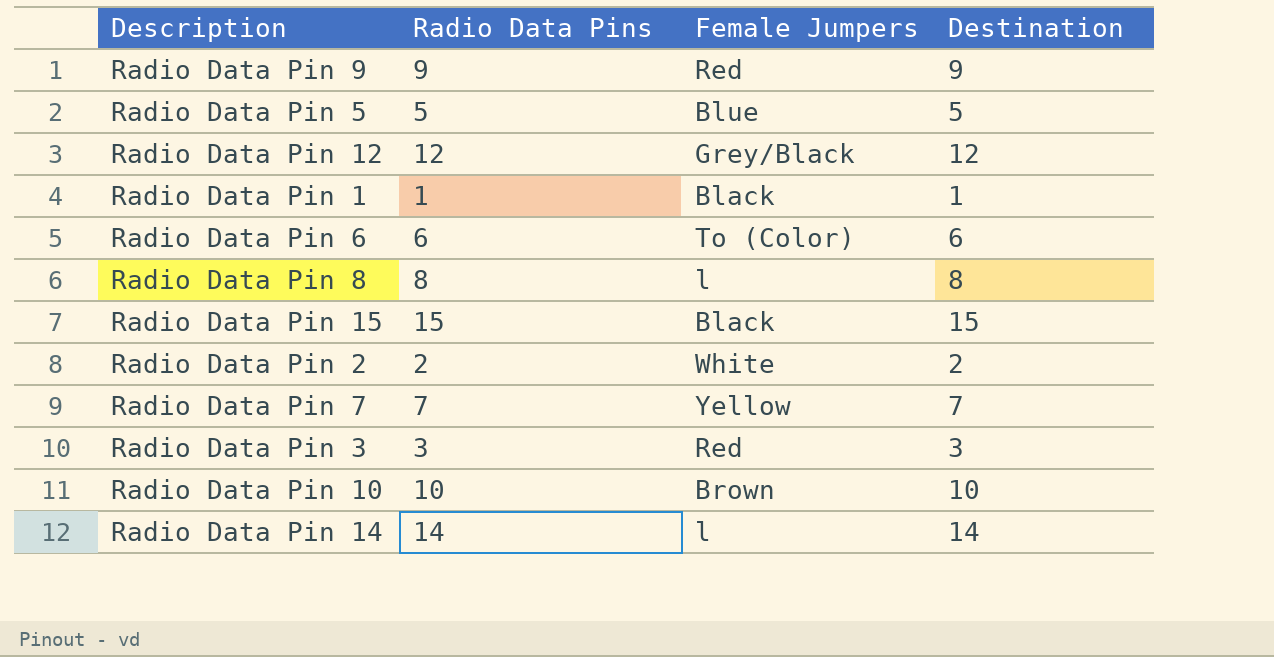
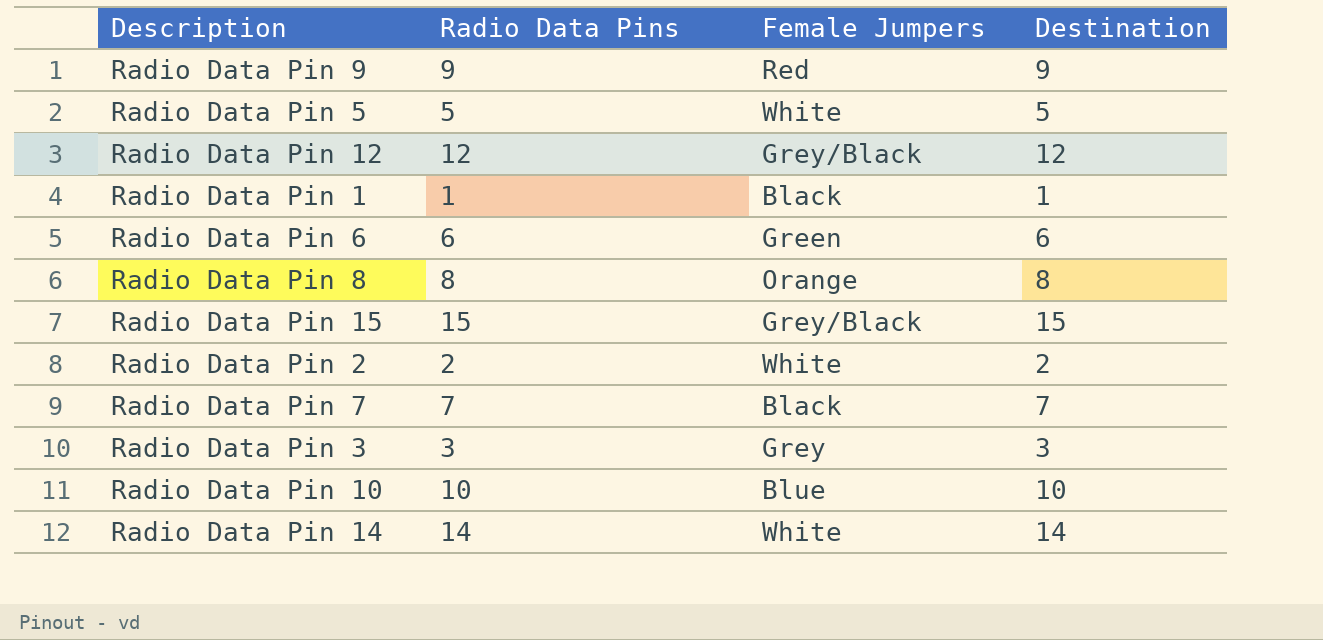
Radio Data Pin 5 | Female Jumpers: Blue -> White
Radio Data Pin 6 | Female Jumpers: To (Color) -> Green
Radio Data Pin 8 | Female Jumpers: l -> Orange
Radio Data Pin 15 | Female Jumpers: Black -> Grey/Black
Radio Data Pin 7 | Female Jumpers: Yellow -> Black
Radio Data Pin 3 | Female Jumpers: Red -> Grey
Radio Data Pin 10 | Female Jumpers: Brown -> Blue
Radio Data Pin 14 | Female Jumpers: l -> White

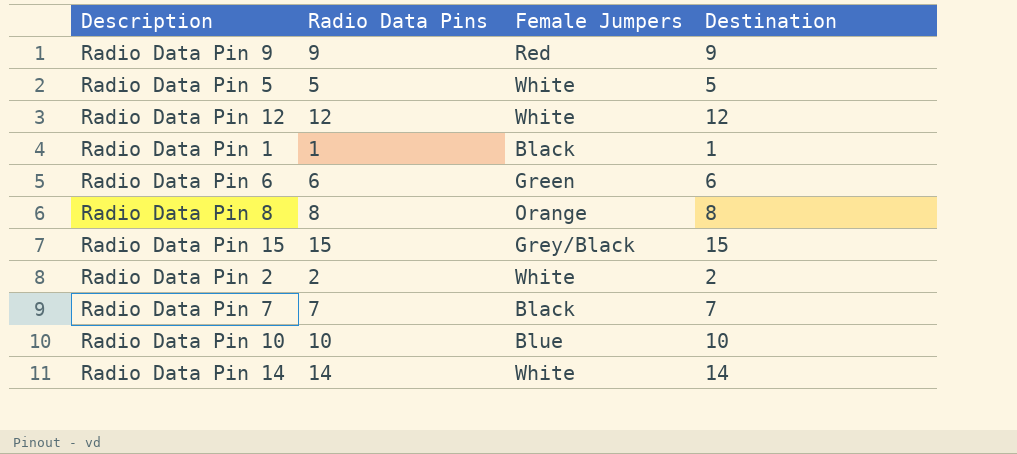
row Radio Data Pin 3: 3 | Grey | 3 -> none
Radio Data Pin 12 | Female Jumpers: Grey/Black -> White

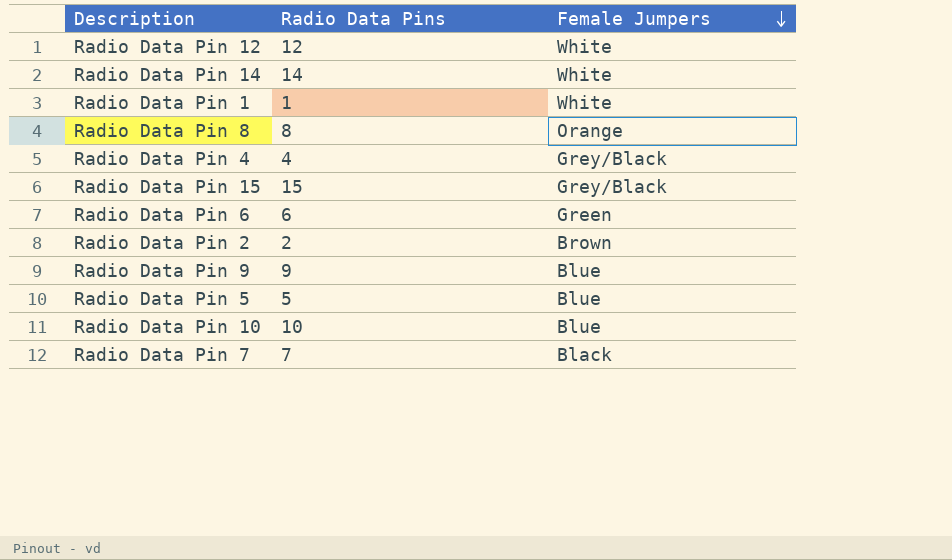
row order: none -> Female Jumpers descending
column Destination | position: 4 -> none
Radio Data Pin 1 | Female Jumpers: Black -> White
row Radio Data Pin 4: none -> 4 | Grey/Black
Radio Data Pin 2 | Female Jumpers: White -> Brown
Radio Data Pin 9 | Female Jumpers: Red -> Blue
Radio Data Pin 5 | Female Jumpers: White -> Blue

